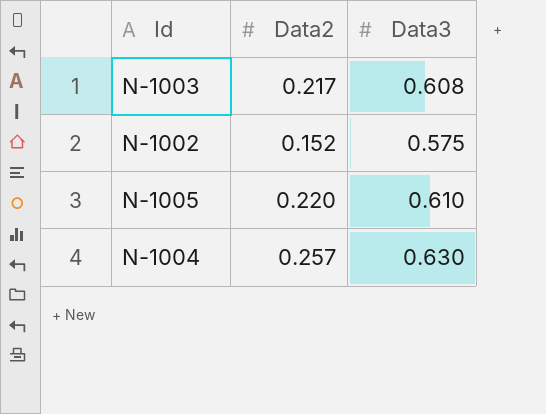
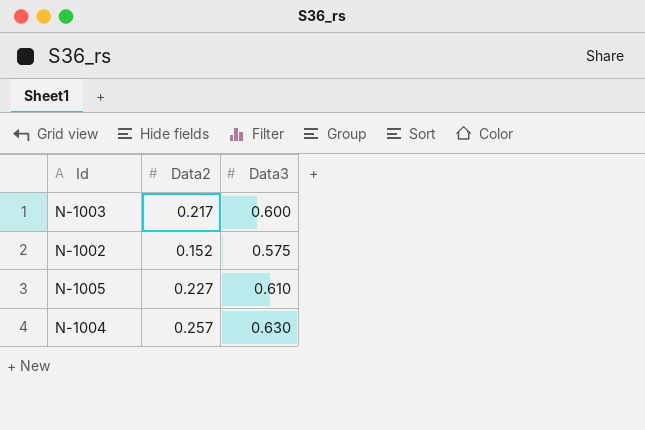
N-1003 | Data3: 0.608 -> 0.600
N-1005 | Data2: 0.220 -> 0.227

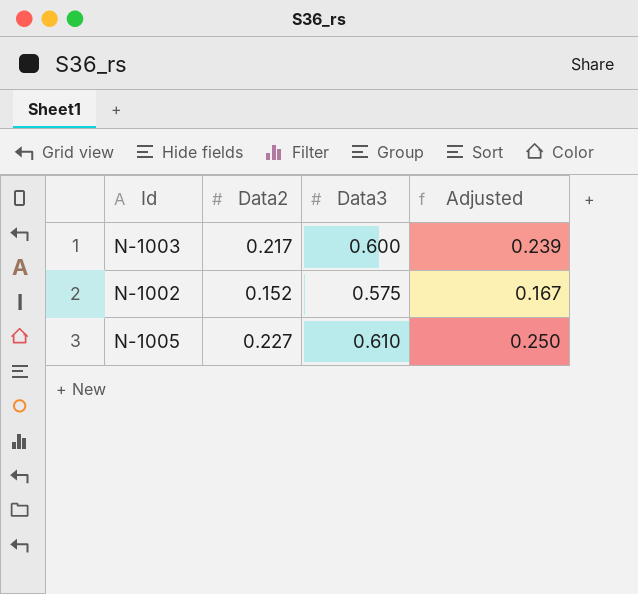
column Adjusted | formula: none -> [Data2] * 1.1
row N-1004: 0.257 | 0.630 -> none

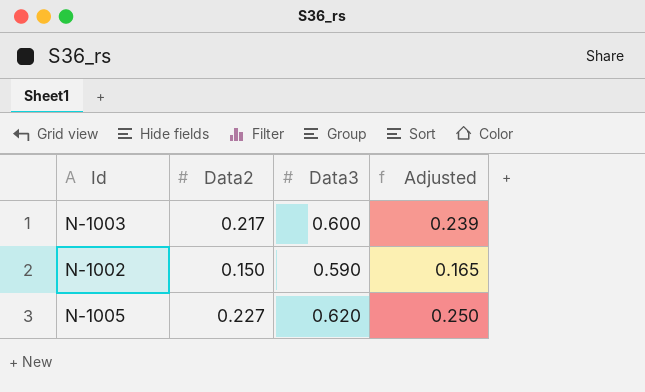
N-1002 | Data2: 0.152 -> 0.150
N-1002 | Data3: 0.575 -> 0.590
N-1002 | Adjusted: 0.167 -> 0.165
N-1005 | Data3: 0.610 -> 0.620

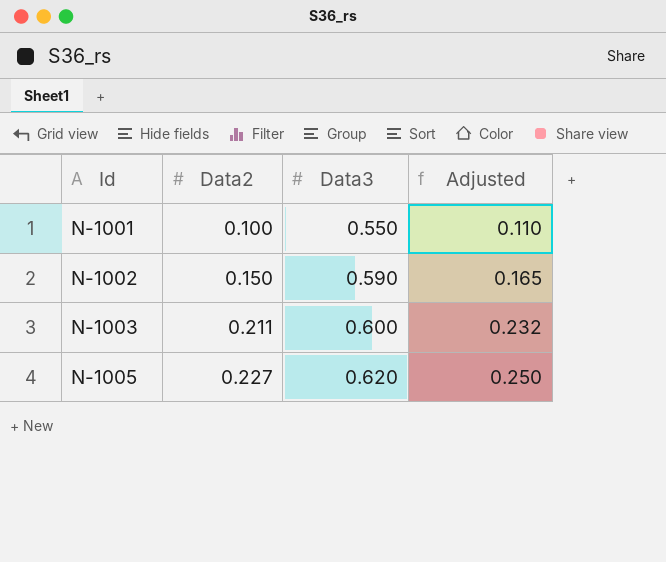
row order: none -> Id ascending
row N-1001: none -> 0.100 | 0.550 | 0.110
N-1003 | Data2: 0.217 -> 0.211
N-1003 | Adjusted: 0.239 -> 0.232

